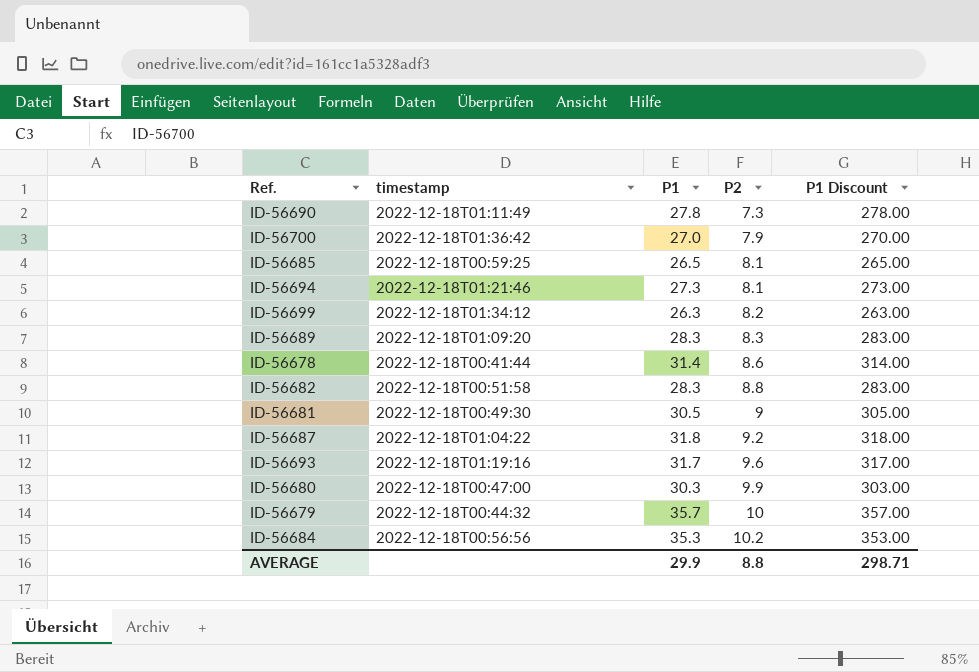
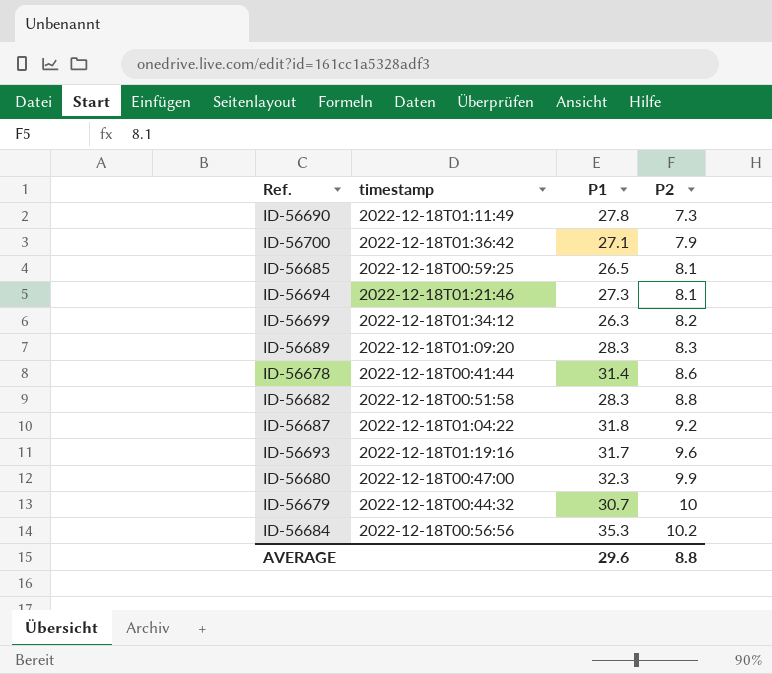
column P1 Discount | formula: [P1] * 10 -> none
row ID-56681: 2022-12-18T00:49:30 | 30.5 | 9 | 305.00 -> none
ID-56700 | P1: 27.0 -> 27.1
ID-56680 | P1: 30.3 -> 32.3
ID-56679 | P1: 35.7 -> 30.7
AVERAGE | P1: 29.9 -> 29.6

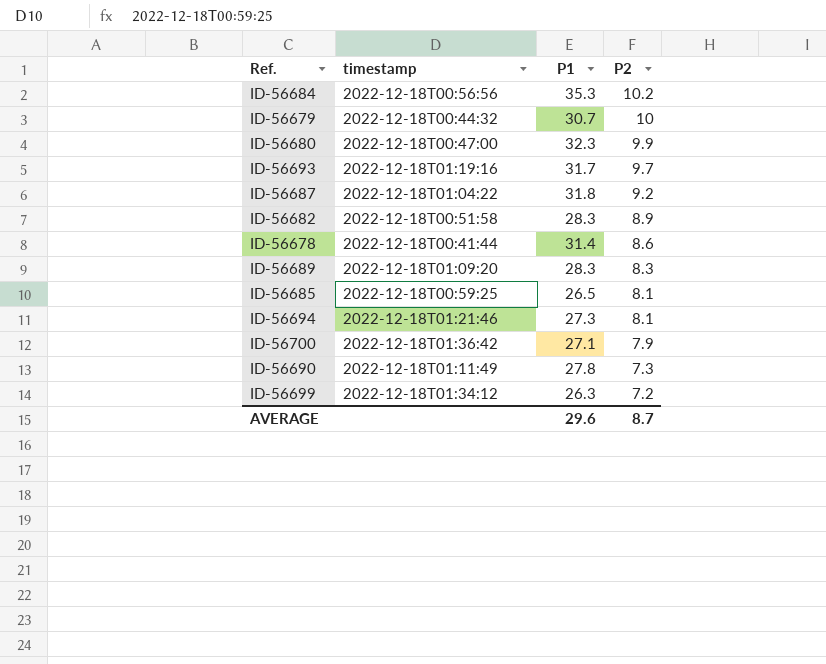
row order: P2 ascending -> P2 descending
ID-56693 | P2: 9.6 -> 9.7
ID-56682 | P2: 8.8 -> 8.9
ID-56699 | P2: 8.2 -> 7.2
AVERAGE | P2: 8.8 -> 8.7

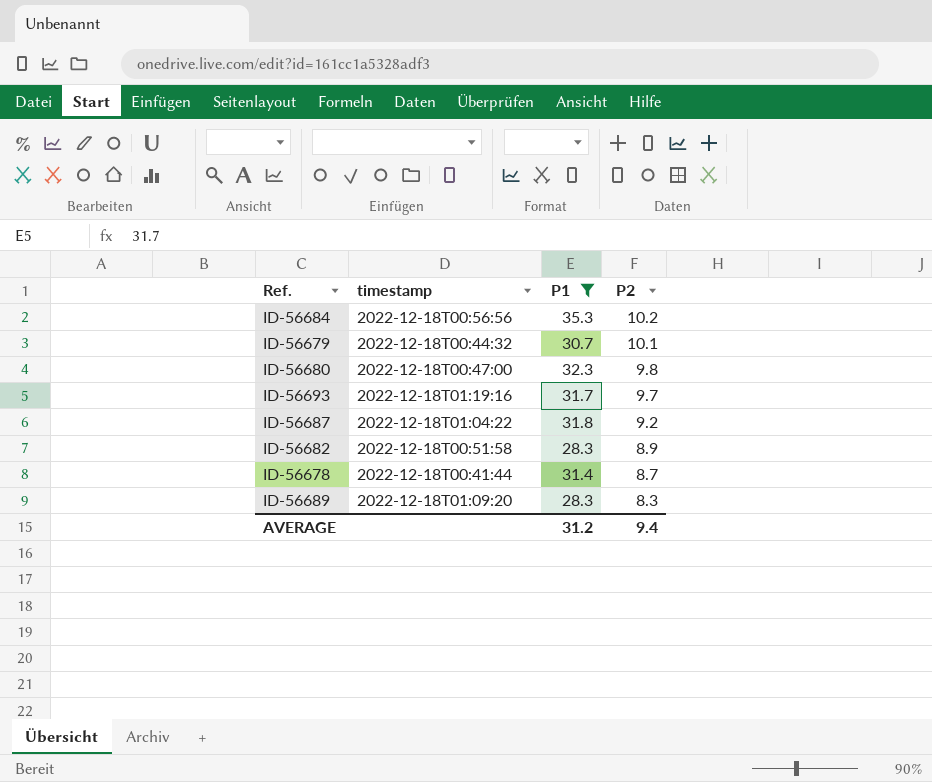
filter: none -> P1 >= 28.3
ID-56679 | P2: 10 -> 10.1
ID-56680 | P2: 9.9 -> 9.8
ID-56678 | P2: 8.6 -> 8.7
AVERAGE | P1: 29.6 -> 31.2
AVERAGE | P2: 8.7 -> 9.4

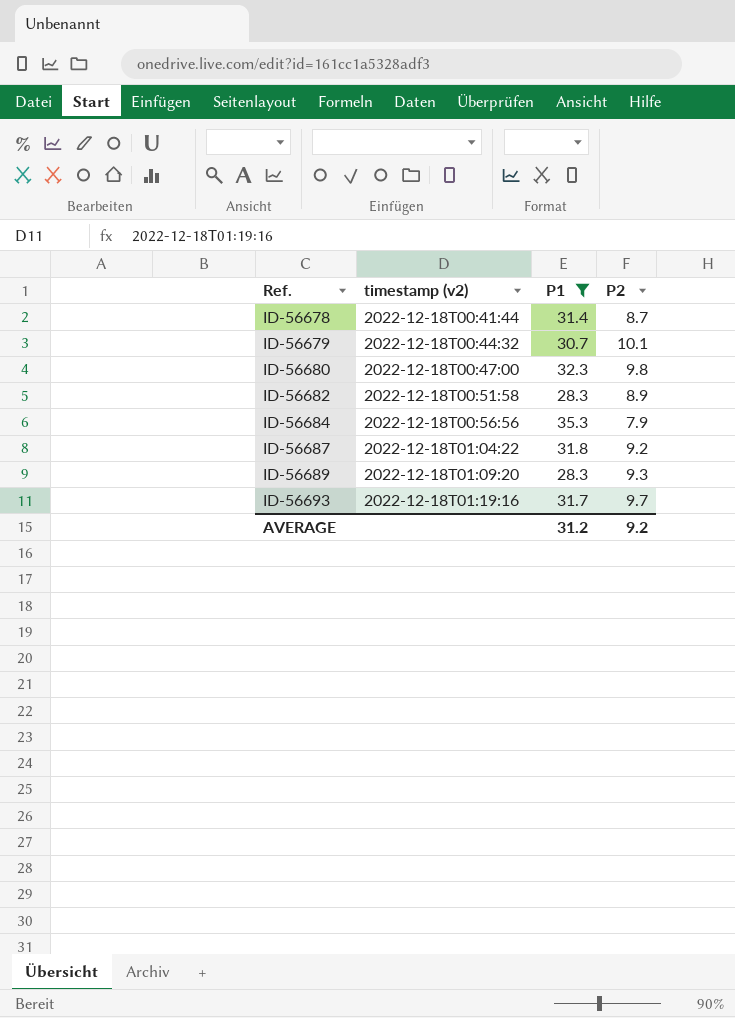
row order: P2 descending -> Ref. ascending
column name: timestamp -> timestamp (v2)
ID-56684 | P2: 10.2 -> 7.9
ID-56689 | P2: 8.3 -> 9.3
AVERAGE | P2: 9.4 -> 9.2

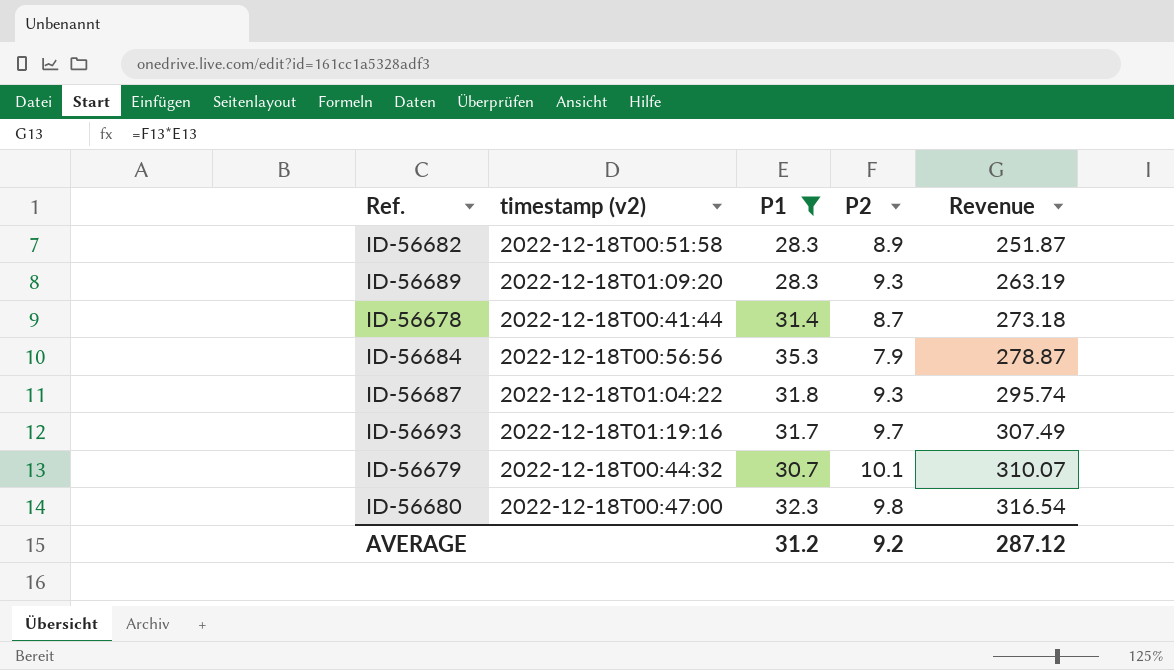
row order: Ref. ascending -> Revenue ascending
column Revenue | formula: none -> [P1] * [P2]
ID-56687 | P2: 9.2 -> 9.3

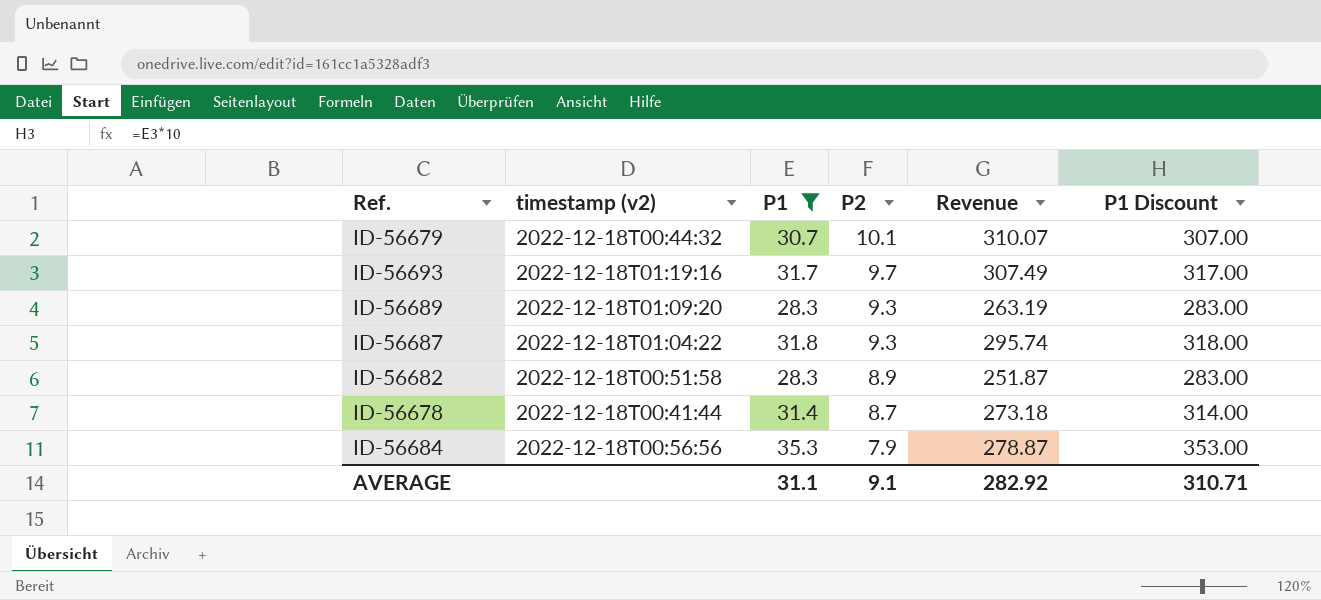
row order: Revenue ascending -> P2 descending
column P1 Discount | formula: none -> [P1] * 10
row ID-56680: 2022-12-18T00:47:00 | 32.3 | 9.8 | 316.54 -> none
AVERAGE | P1: 31.2 -> 31.1
AVERAGE | P2: 9.2 -> 9.1
AVERAGE | Revenue: 287.12 -> 282.92

